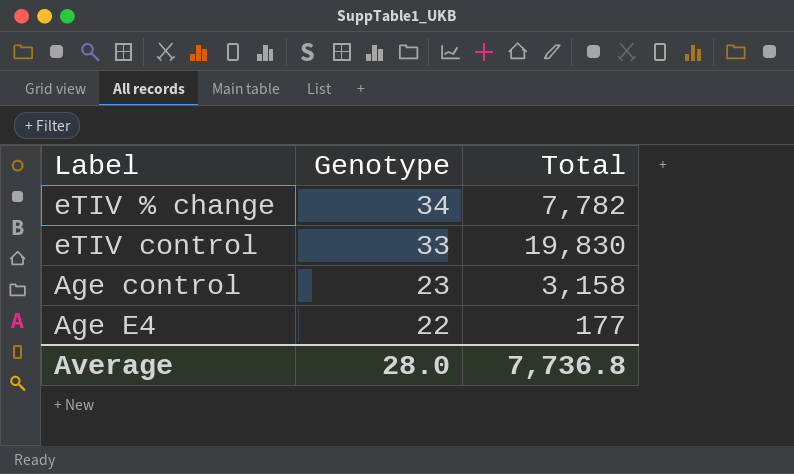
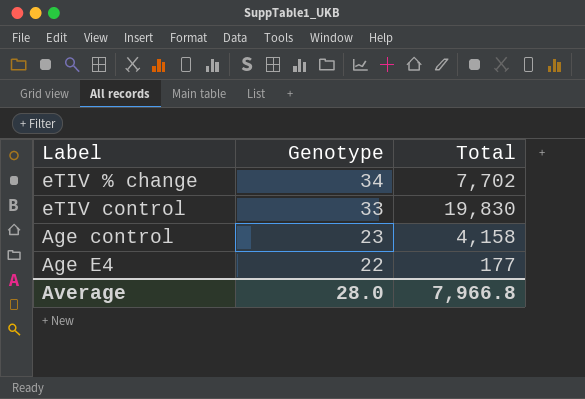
eTIV % change | Total: 7,782 -> 7,702
Age control | Total: 3,158 -> 4,158
Average | Total: 7,736.8 -> 7,966.8

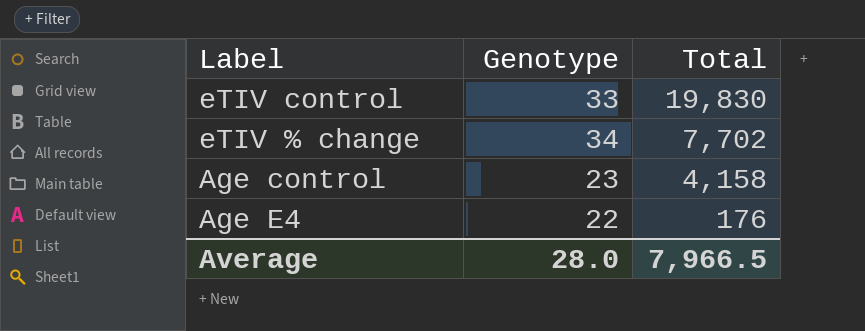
row order: Genotype descending -> Total descending
Age E4 | Total: 177 -> 176
Average | Total: 7,966.8 -> 7,966.5

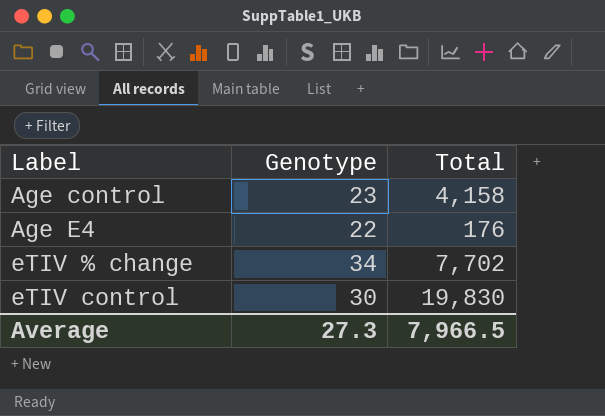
row order: Total descending -> Label ascending
eTIV control | Genotype: 33 -> 30
Average | Genotype: 28.0 -> 27.3

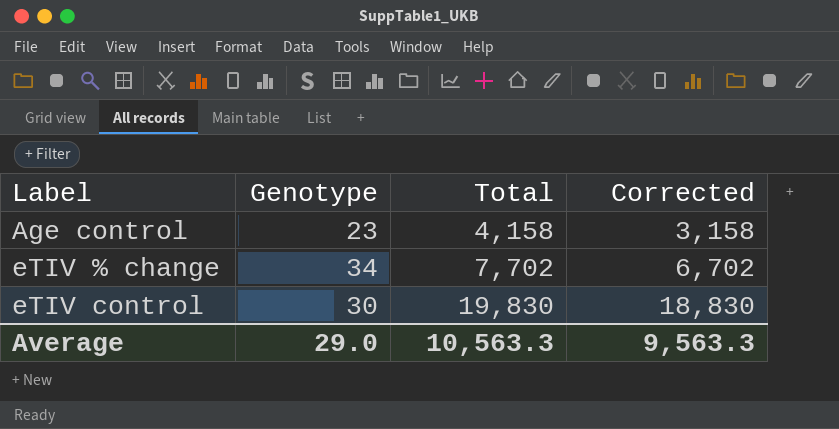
column Corrected | formula: none -> [Total] - 1000
row Age E4: 22 | 176 -> none
Average | Genotype: 27.3 -> 29.0
Average | Total: 7,966.5 -> 10,563.3

